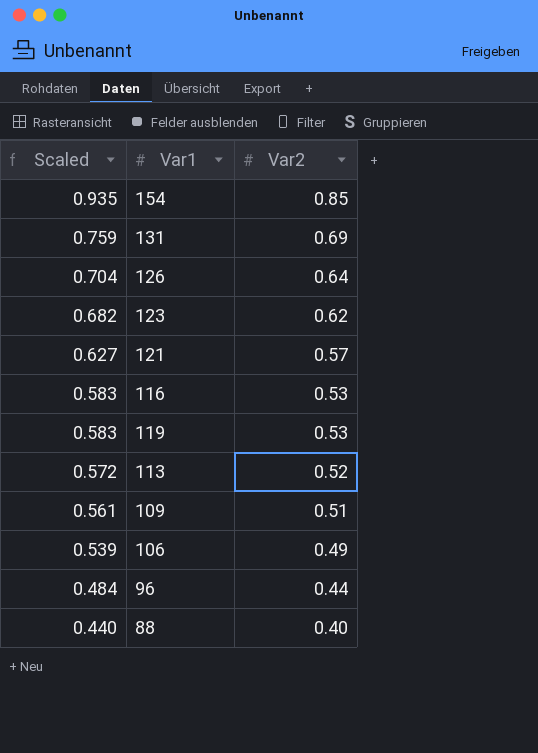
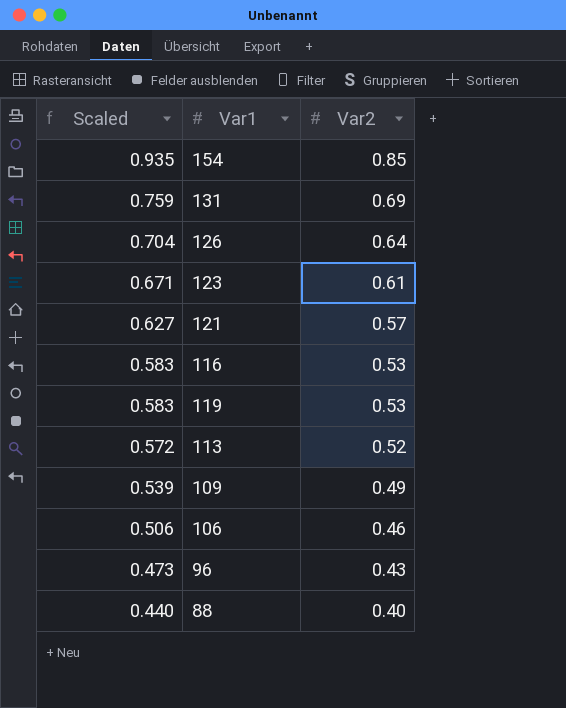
123 | Scaled: 0.682 -> 0.671
123 | Var2: 0.62 -> 0.61
109 | Scaled: 0.561 -> 0.539
109 | Var2: 0.51 -> 0.49
106 | Scaled: 0.539 -> 0.506
106 | Var2: 0.49 -> 0.46
96 | Scaled: 0.484 -> 0.473
96 | Var2: 0.44 -> 0.43

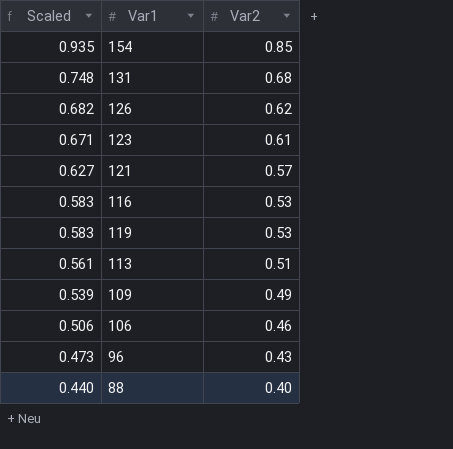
131 | Scaled: 0.759 -> 0.748
131 | Var2: 0.69 -> 0.68
126 | Scaled: 0.704 -> 0.682
126 | Var2: 0.64 -> 0.62
113 | Scaled: 0.572 -> 0.561
113 | Var2: 0.52 -> 0.51

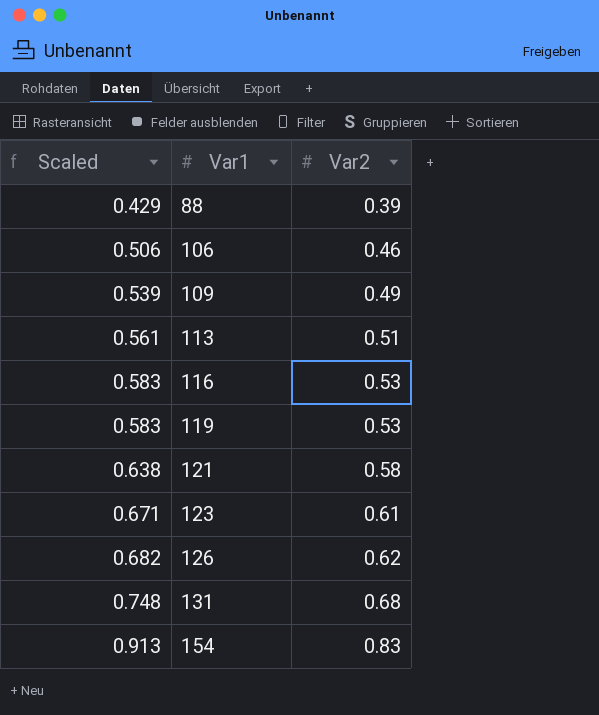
row order: Scaled descending -> Scaled ascending
row 96: 0.473 | 0.43 -> none
88 | Scaled: 0.440 -> 0.429
88 | Var2: 0.40 -> 0.39
121 | Scaled: 0.627 -> 0.638
121 | Var2: 0.57 -> 0.58
154 | Scaled: 0.935 -> 0.913
154 | Var2: 0.85 -> 0.83

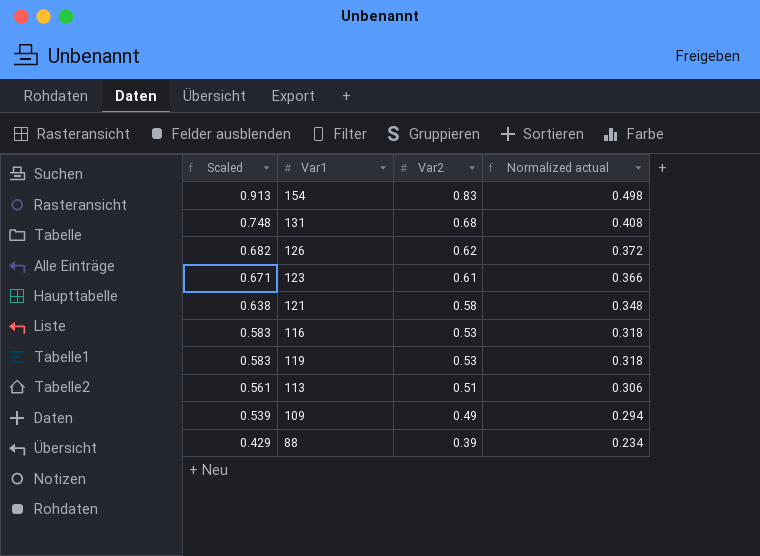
row order: Scaled ascending -> Scaled descending
column Normalized actual | formula: none -> [Var2] * 0.6
row 106: 0.506 | 0.46 -> none

